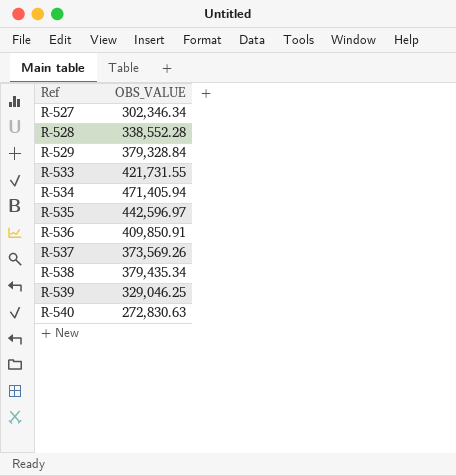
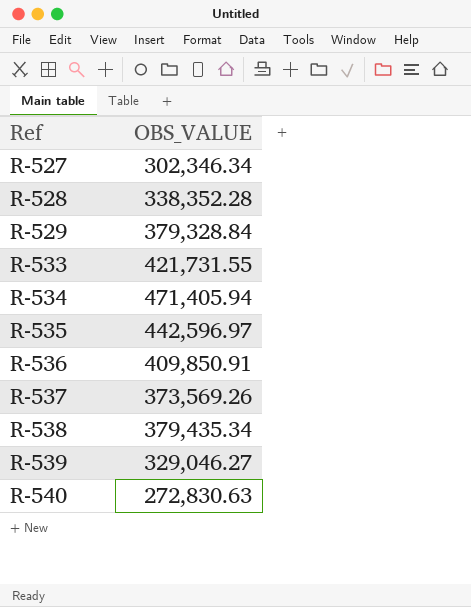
R-528 | OBS_VALUE: 338,552.28 -> 338,352.28
R-539 | OBS_VALUE: 329,046.25 -> 329,046.27

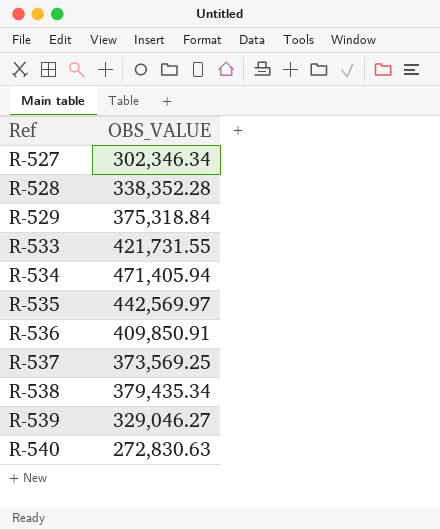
R-529 | OBS_VALUE: 379,328.84 -> 375,318.84
R-535 | OBS_VALUE: 442,596.97 -> 442,569.97
R-537 | OBS_VALUE: 373,569.26 -> 373,569.25

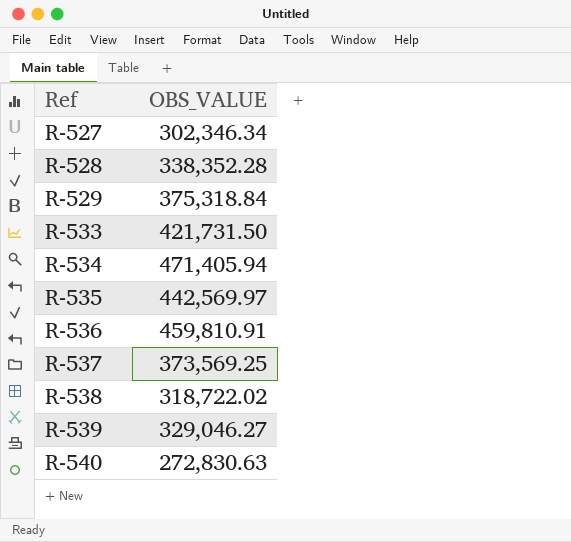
R-533 | OBS_VALUE: 421,731.55 -> 421,731.50
R-536 | OBS_VALUE: 409,850.91 -> 459,810.91
R-538 | OBS_VALUE: 379,435.34 -> 318,722.02

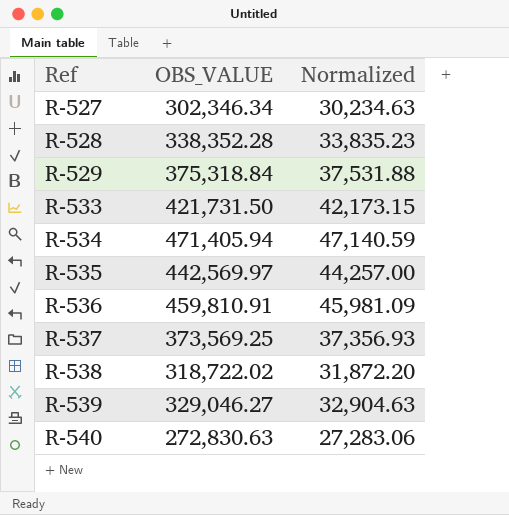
column Normalized | formula: none -> [OBS_VALUE] * 0.1

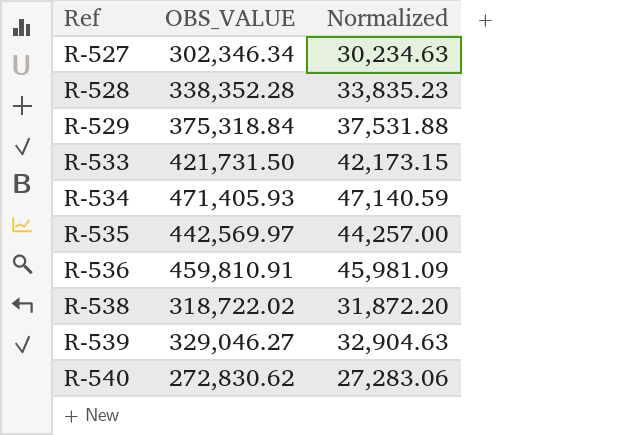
row R-537: 373,569.25 | 37,356.93 -> none
R-534 | OBS_VALUE: 471,405.94 -> 471,405.93
R-540 | OBS_VALUE: 272,830.63 -> 272,830.62

